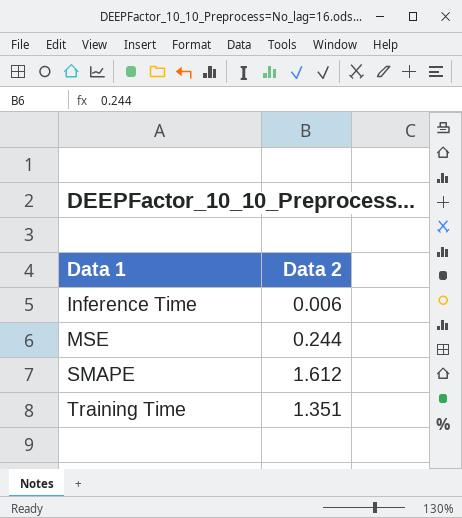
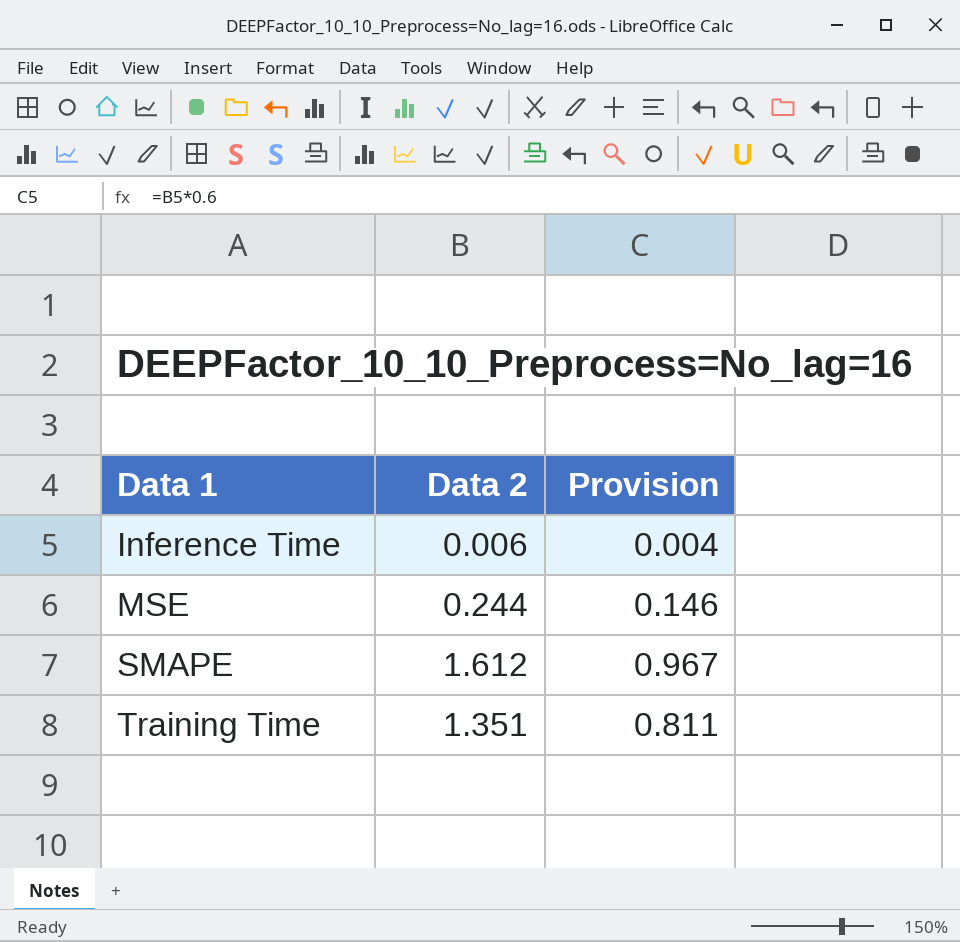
column Provision | formula: none -> [Data 2] * 0.6

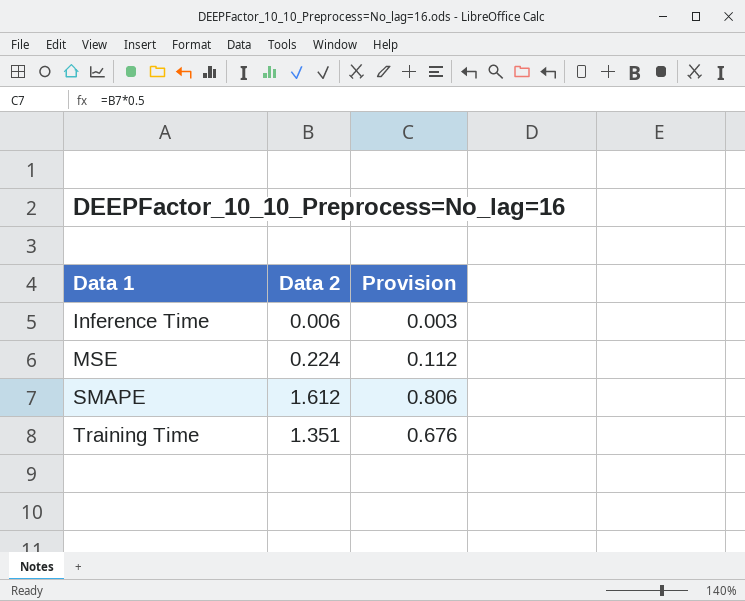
column Provision | formula: [Data 2] * 0.6 -> [Data 2] * 0.5
MSE | Data 2: 0.244 -> 0.224

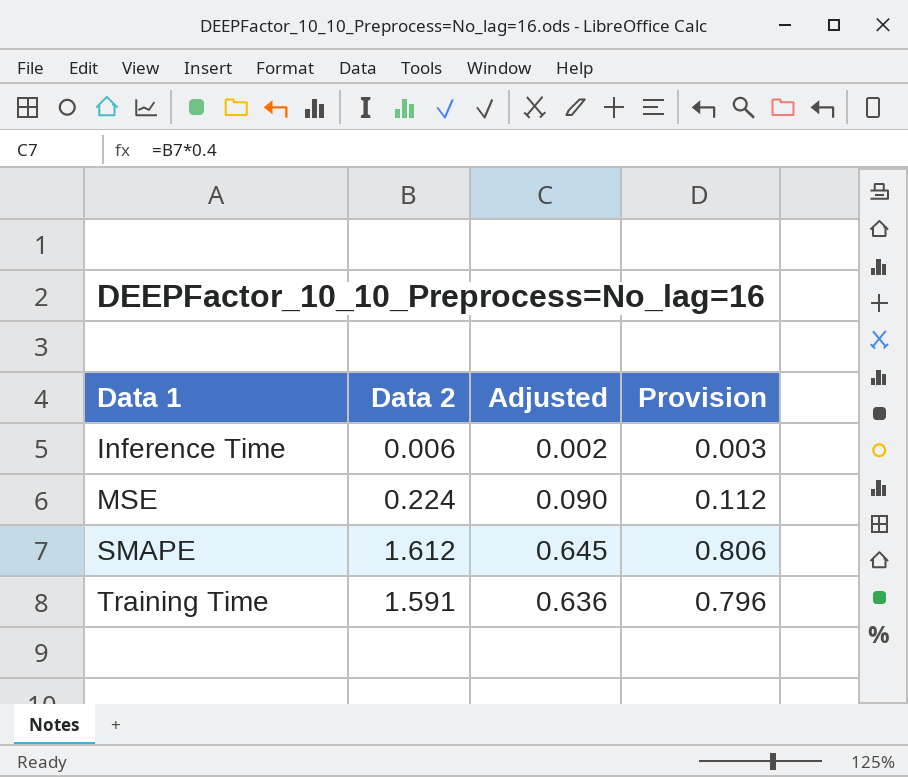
column Adjusted | formula: none -> [Data 2] * 0.4
Training Time | Data 2: 1.351 -> 1.591
Training Time | Provision: 0.676 -> 0.796

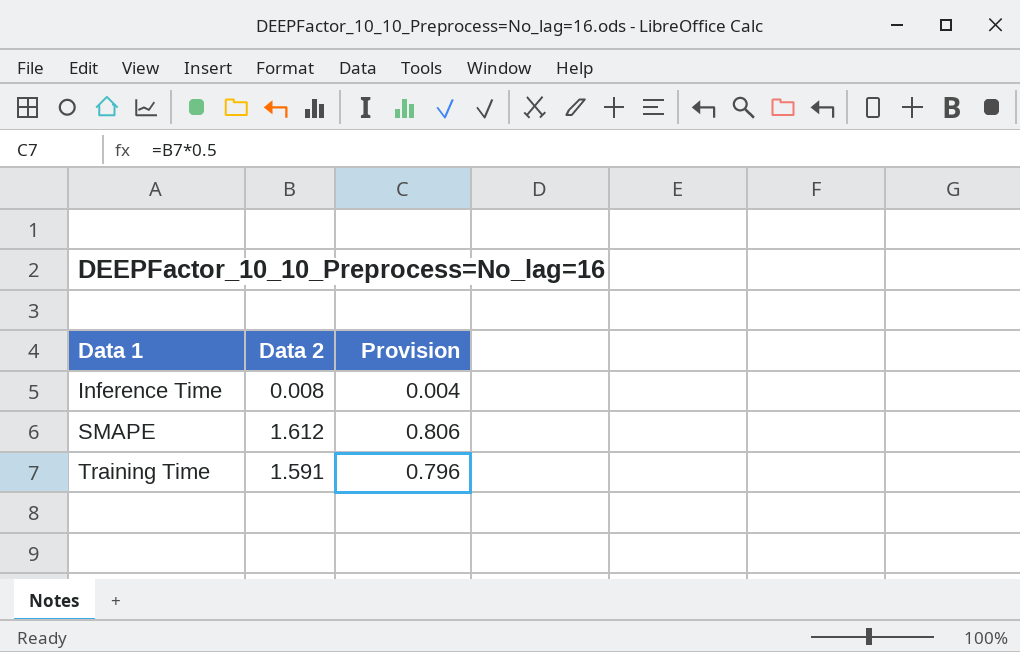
column Adjusted | formula: [Data 2] * 0.4 -> none
row MSE: 0.224 | 0.090 | 0.112 -> none
Inference Time | Data 2: 0.006 -> 0.008
Inference Time | Provision: 0.003 -> 0.004

